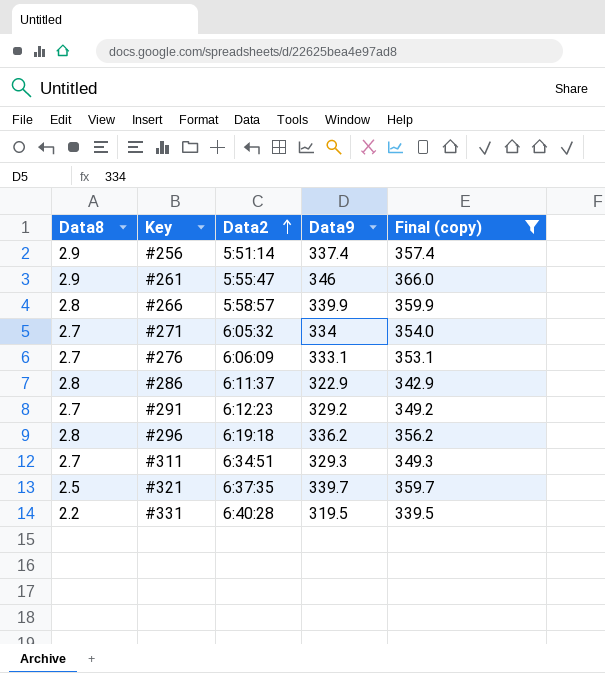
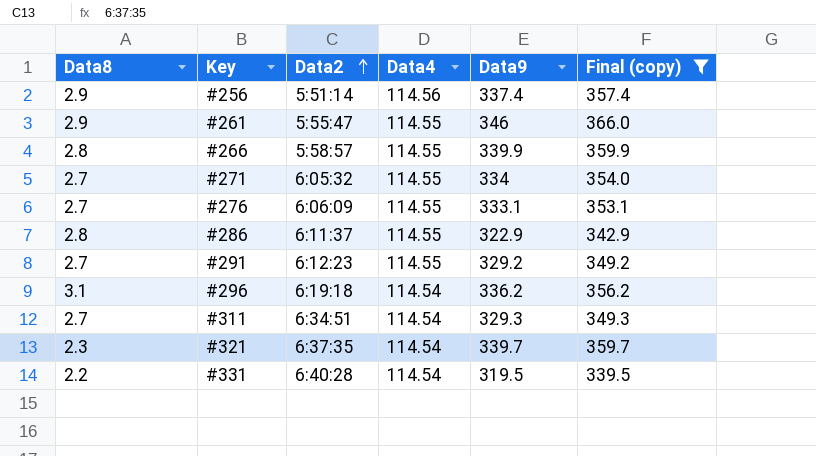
column Data4 | position: none -> 4
#296 | Data8: 2.8 -> 3.1
#321 | Data8: 2.5 -> 2.3

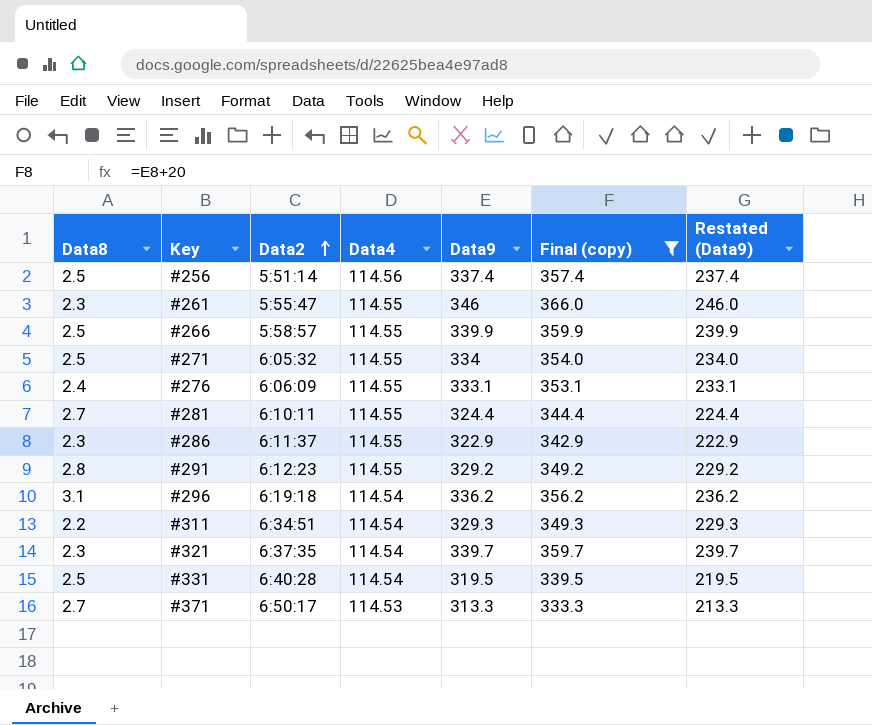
column Restated (Data9) | formula: none -> [Data9] - 100
#256 | Data8: 2.9 -> 2.5
#261 | Data8: 2.9 -> 2.3
#266 | Data8: 2.8 -> 2.5
#271 | Data8: 2.7 -> 2.5
#276 | Data8: 2.7 -> 2.4
row #281: none -> 2.7 | 6:10:11 | 114.55 | 324.4 | 344.4 | 224.4
#286 | Data8: 2.8 -> 2.3
#291 | Data8: 2.7 -> 2.8
#311 | Data8: 2.7 -> 2.2
#331 | Data8: 2.2 -> 2.5
row #371: none -> 2.7 | 6:50:17 | 114.53 | 313.3 | 333.3 | 213.3

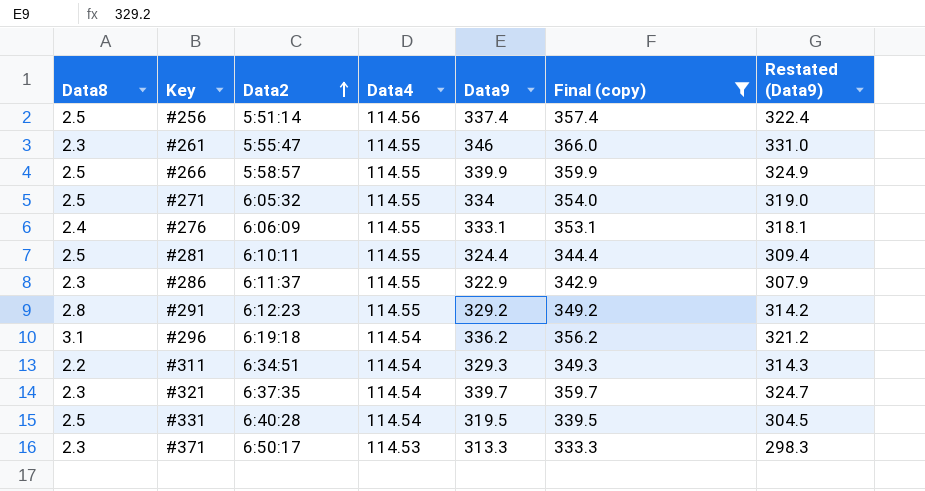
column Restated (Data9) | formula: [Data9] - 100 -> [Data9] - 15
#281 | Data8: 2.7 -> 2.5
#371 | Data8: 2.7 -> 2.3

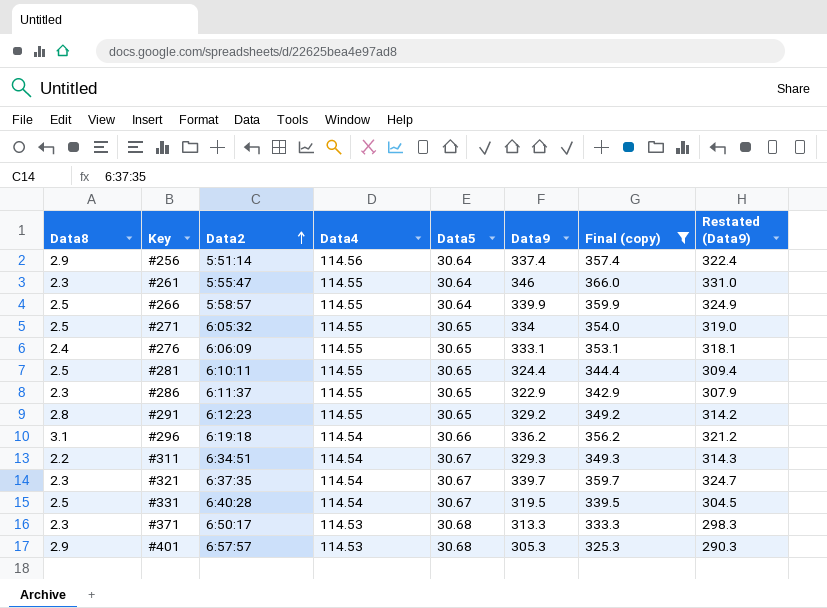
column Data5 | position: none -> 5
#256 | Data8: 2.5 -> 2.9
row #401: none -> 2.9 | 6:57:57 | 114.53 | 30.68 | 305.3 | 325.3 | 290.3

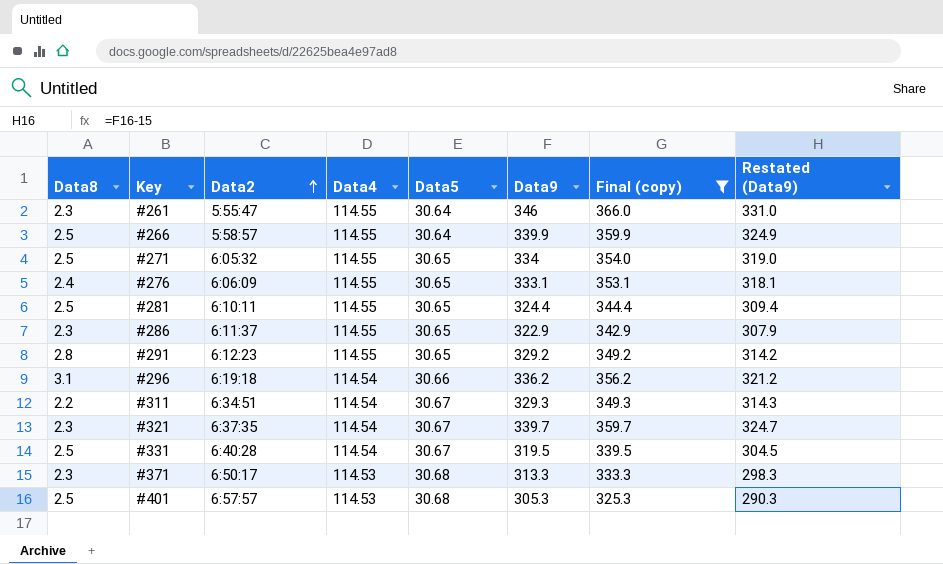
row #256: 2.9 | 5:51:14 | 114.56 | 30.64 | 337.4 | 357.4 | 322.4 -> none
#401 | Data8: 2.9 -> 2.5

